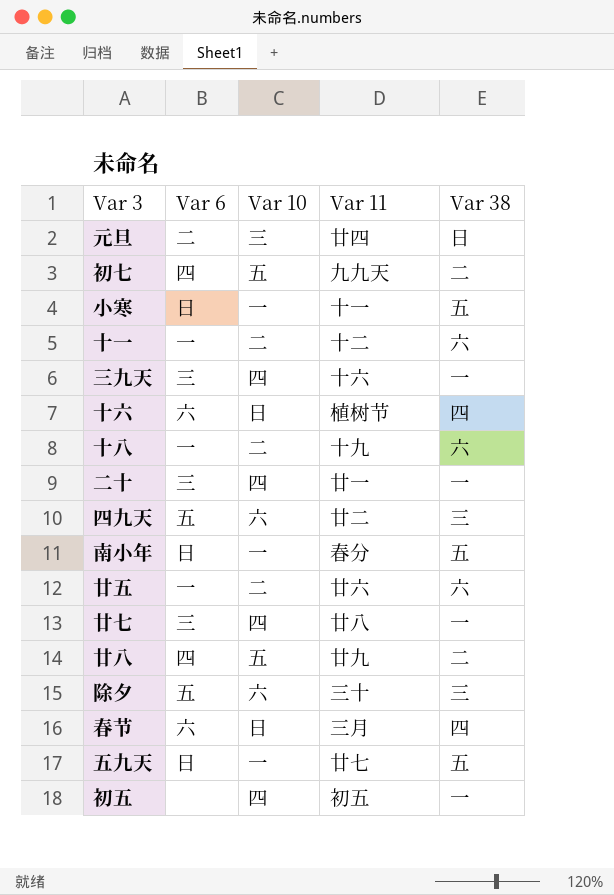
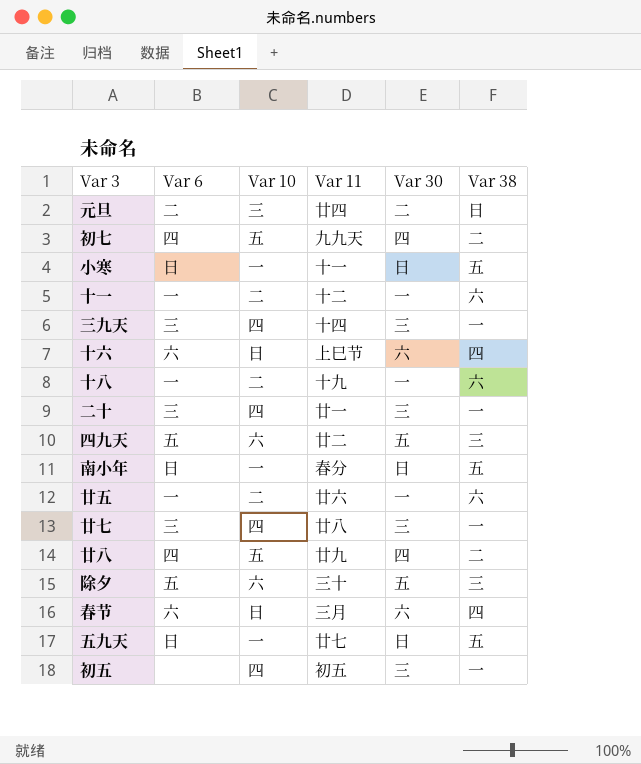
column Var 30 | position: none -> 5
三九天 | Var 11: 十六 -> 十四
十六 | Var 11: 植树节 -> 上巳节

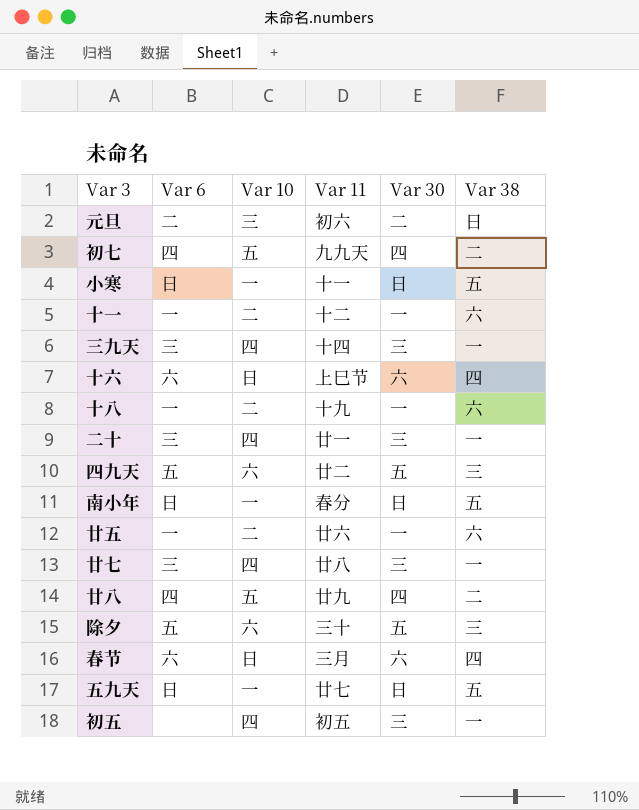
元旦 | Var 11: 廿四 -> 初六

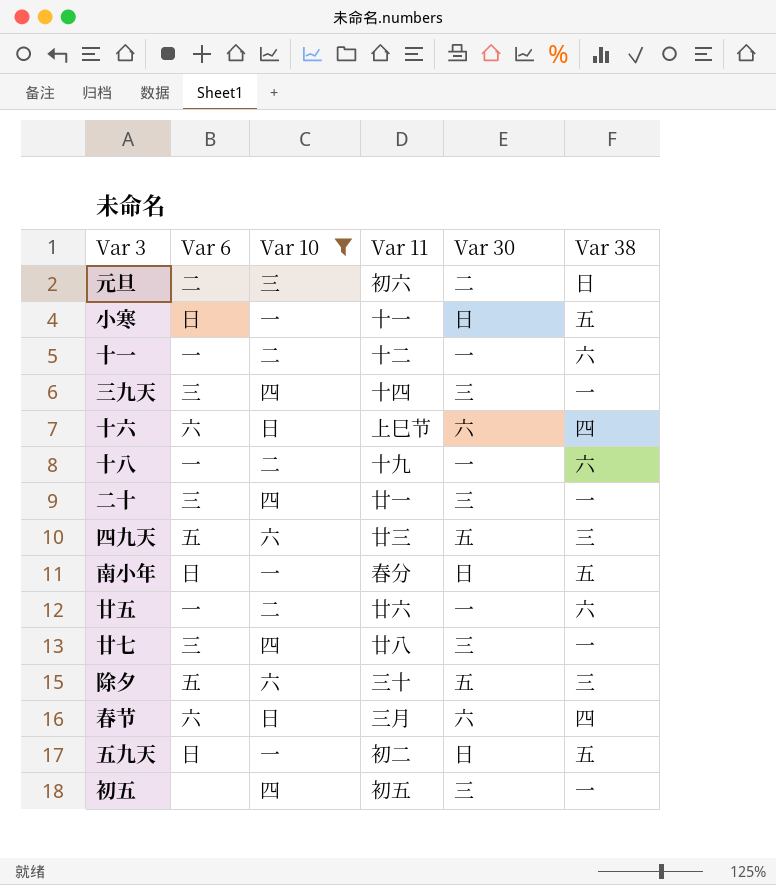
filter: none -> Var 10 != 五
四九天 | Var 11: 廿二 -> 廿三
五九天 | Var 11: 廿七 -> 初二

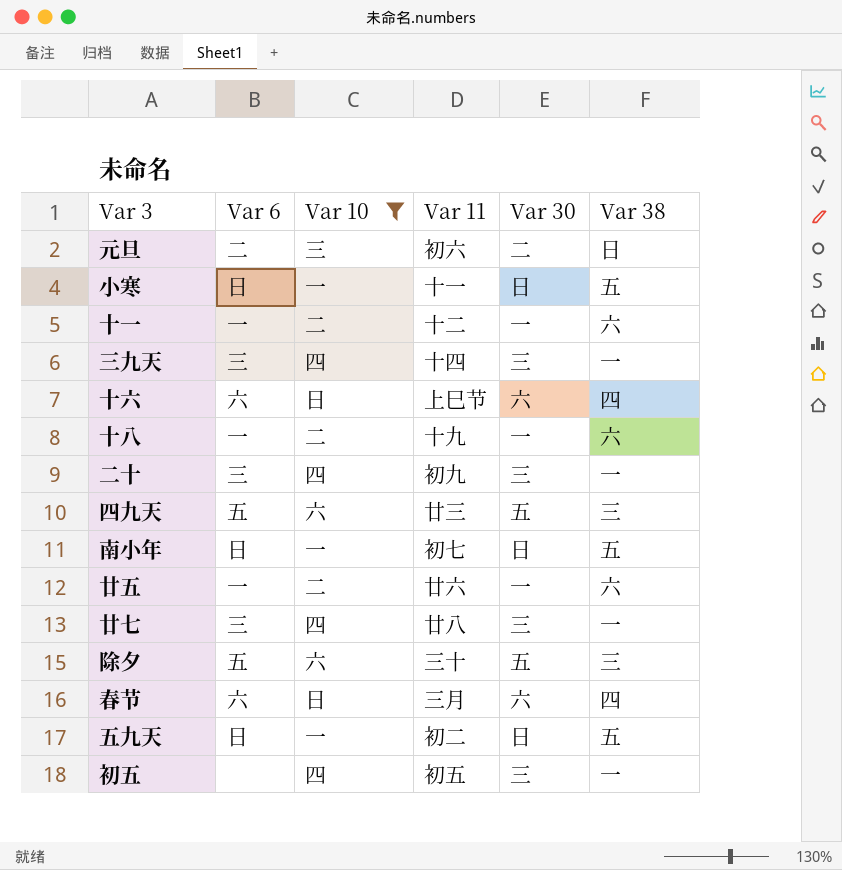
二十 | Var 11: 廿一 -> 初九
南小年 | Var 11: 春分 -> 初七

